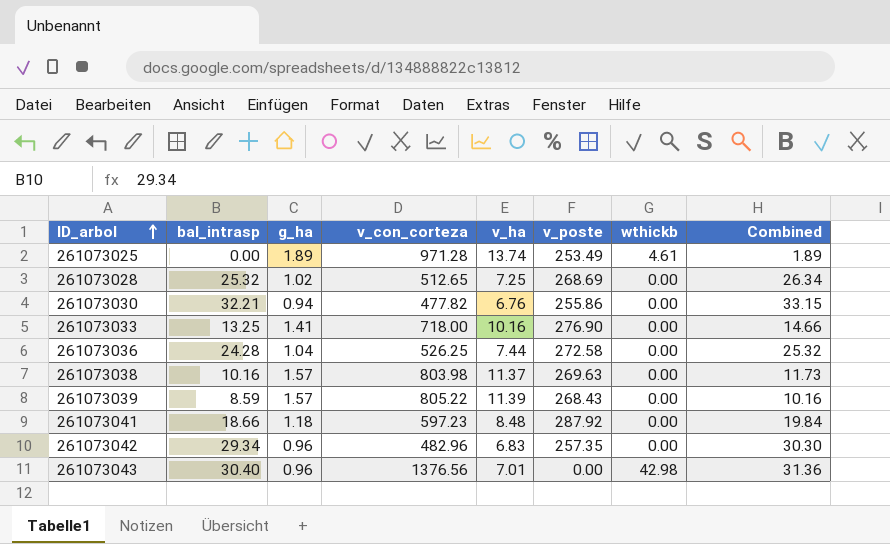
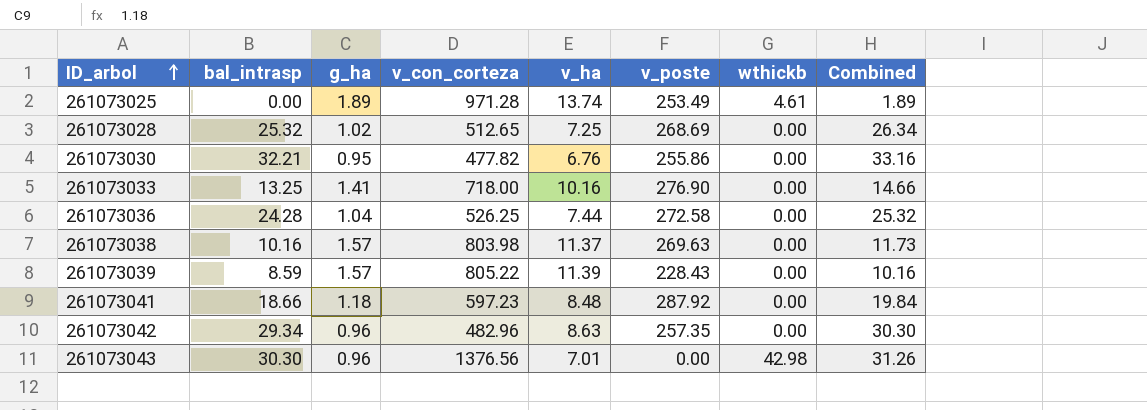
261073030 | g_ha: 0.94 -> 0.95
261073030 | Combined: 33.15 -> 33.16
261073039 | v_poste: 268.43 -> 228.43
261073042 | v_ha: 6.83 -> 8.63
261073043 | bal_intrasp: 30.40 -> 30.30
261073043 | Combined: 31.36 -> 31.26

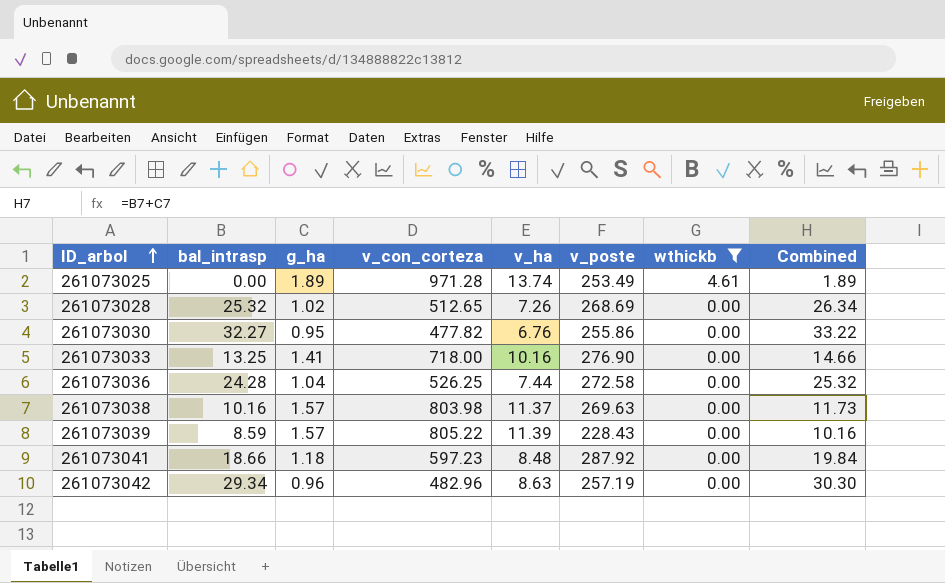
filter: none -> wthickb != 42.98
261073028 | v_ha: 7.25 -> 7.26
261073030 | bal_intrasp: 32.21 -> 32.27
261073030 | Combined: 33.16 -> 33.22
261073042 | v_poste: 257.35 -> 257.19

